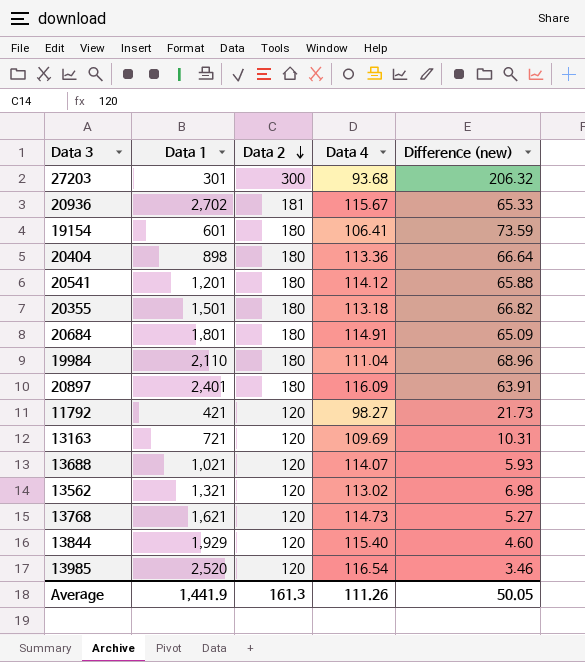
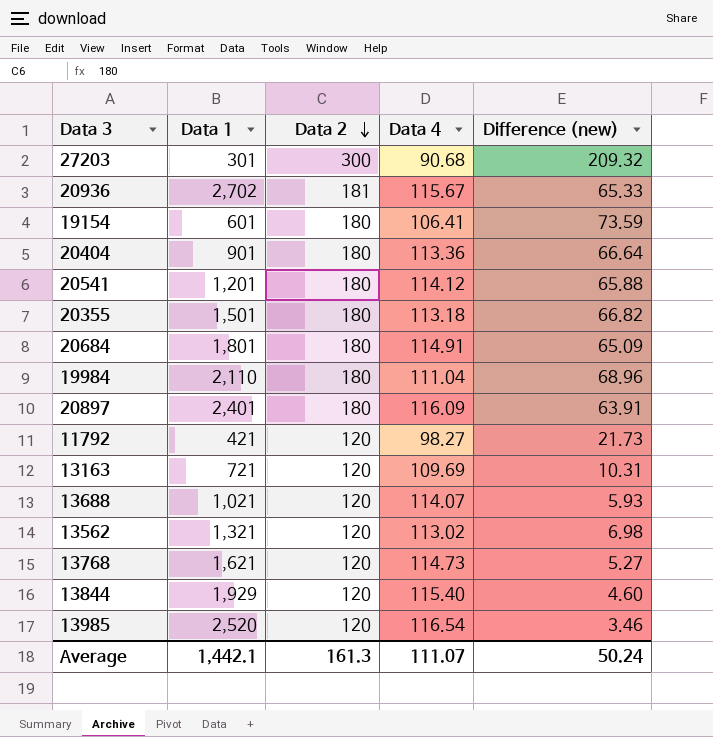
27203 | Data 4: 93.68 -> 90.68
27203 | Difference (new): 206.32 -> 209.32
20404 | Data 1: 898 -> 901
Average | Data 1: 1,441.9 -> 1,442.1
Average | Data 4: 111.26 -> 111.07
Average | Difference (new): 50.05 -> 50.24

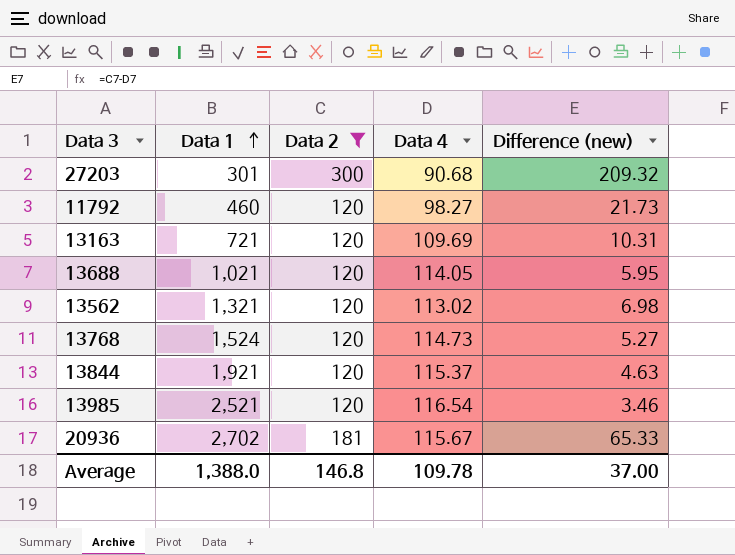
filter: none -> Data 2 != 180
row order: Data 2 descending -> Data 1 ascending
11792 | Data 1: 421 -> 460
13688 | Data 4: 114.07 -> 114.05
13688 | Difference (new): 5.93 -> 5.95
13768 | Data 1: 1,621 -> 1,524
13844 | Data 1: 1,929 -> 1,921
13844 | Data 4: 115.40 -> 115.37
13844 | Difference (new): 4.60 -> 4.63
13985 | Data 1: 2,520 -> 2,521
Average | Data 1: 1,442.1 -> 1,388.0
Average | Data 2: 161.3 -> 146.8
Average | Data 4: 111.07 -> 109.78
Average | Difference (new): 50.24 -> 37.00

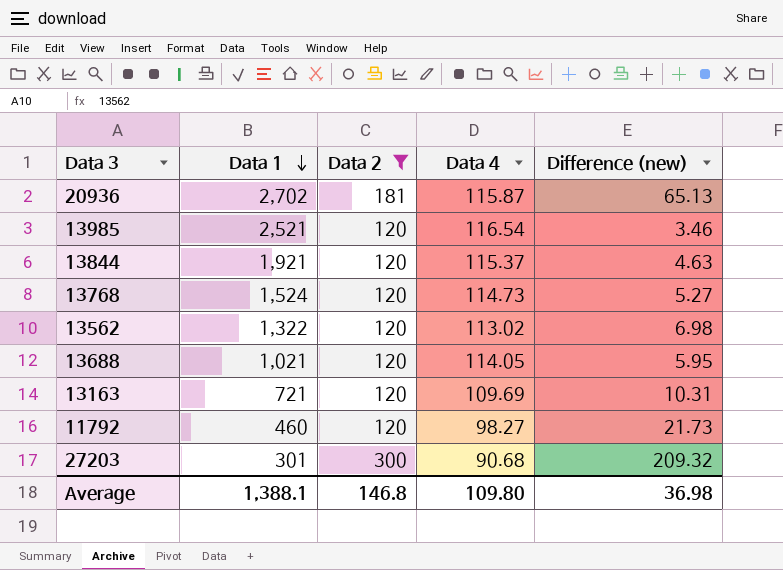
row order: Data 1 ascending -> Data 1 descending
20936 | Data 4: 115.67 -> 115.87
20936 | Difference (new): 65.33 -> 65.13
13562 | Data 1: 1,321 -> 1,322
Average | Data 1: 1,388.0 -> 1,388.1
Average | Data 4: 109.78 -> 109.80
Average | Difference (new): 37.00 -> 36.98

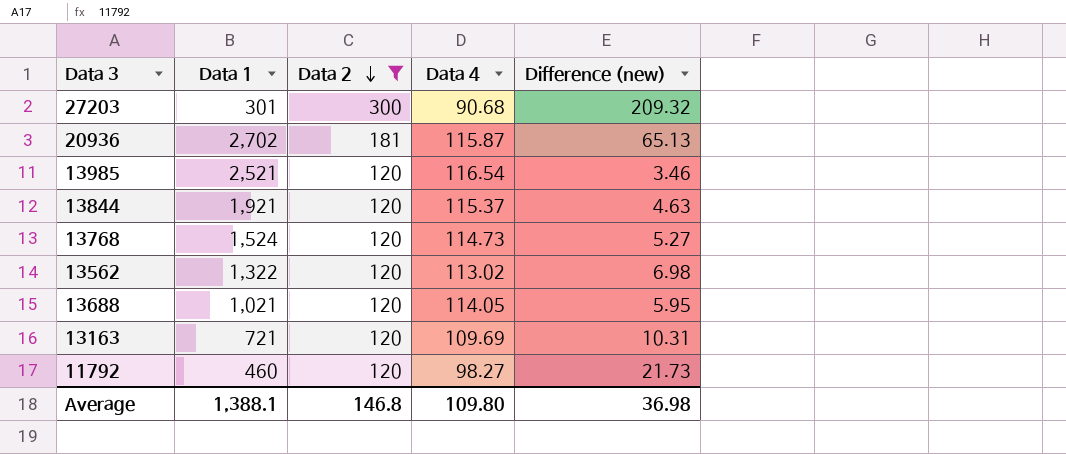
row order: Data 1 descending -> Data 2 descending

